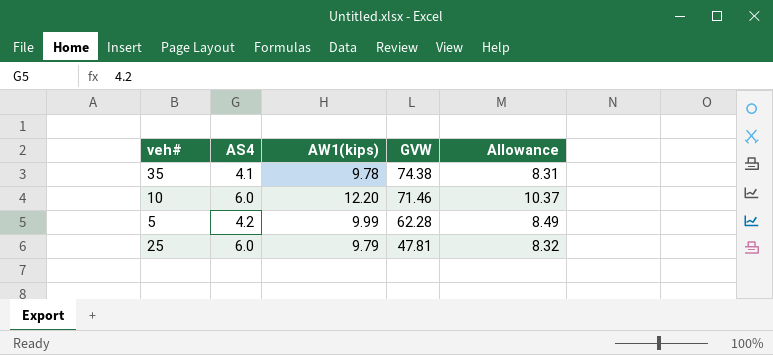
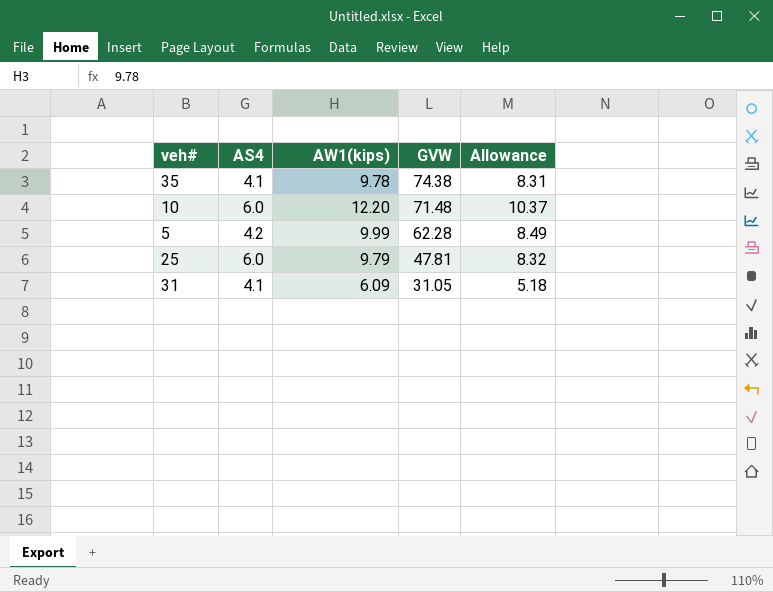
10 | GVW: 71.46 -> 71.48
row 31: none -> 4.1 | 6.09 | 31.05 | 5.18

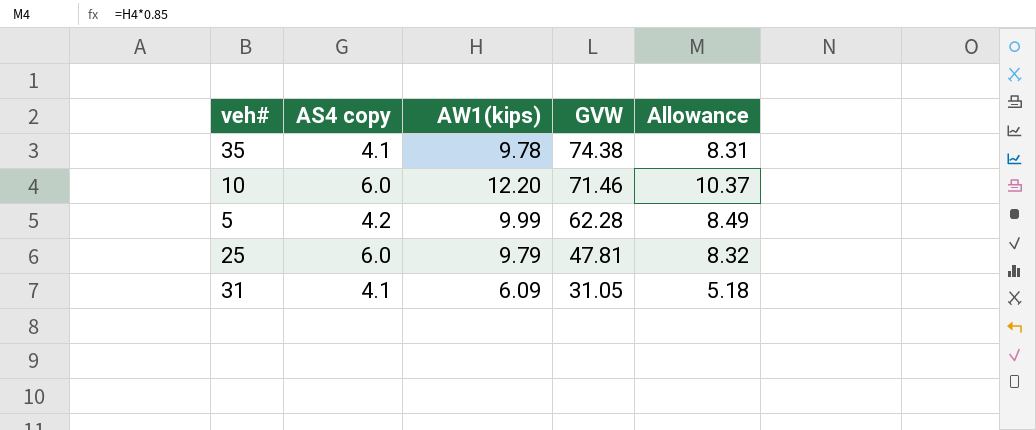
column name: AS4 -> AS4 copy
10 | GVW: 71.48 -> 71.46

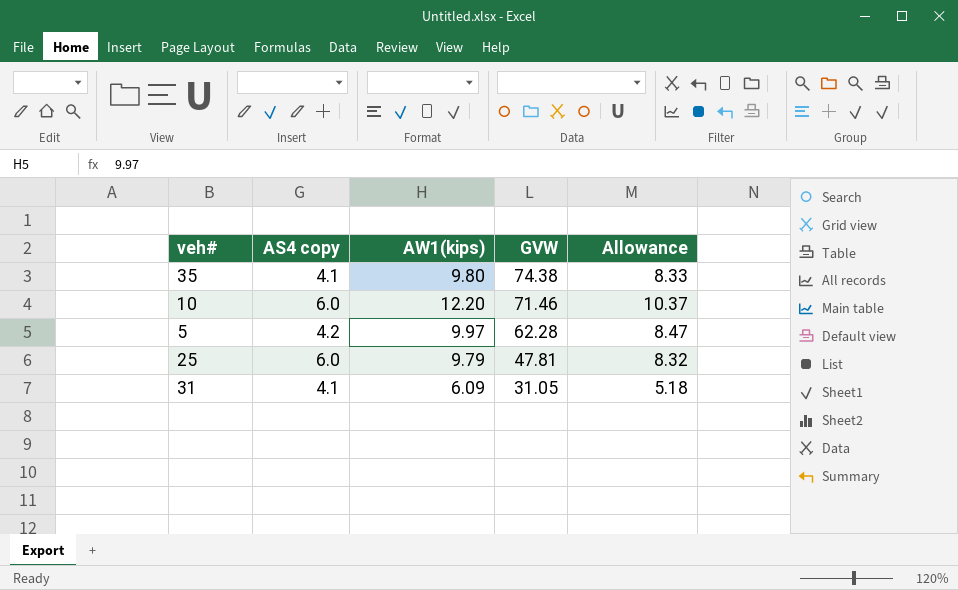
35 | AW1(kips): 9.78 -> 9.80
35 | Allowance: 8.31 -> 8.33
5 | AW1(kips): 9.99 -> 9.97
5 | Allowance: 8.49 -> 8.47

